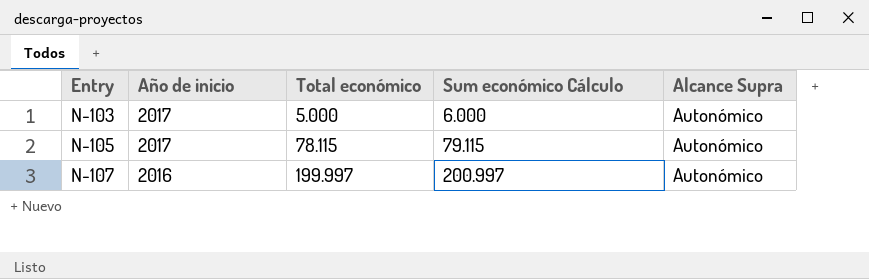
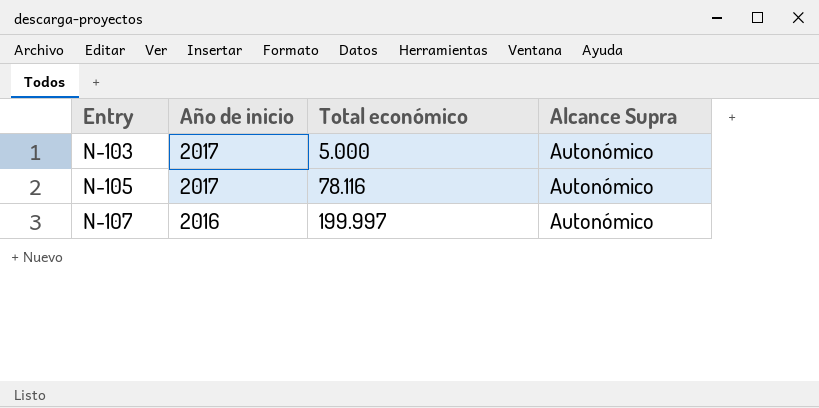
column Sum económico Cálculo | formula: [Total económico] + 1000 -> none
N-105 | Total económico: 78.115 -> 78.116

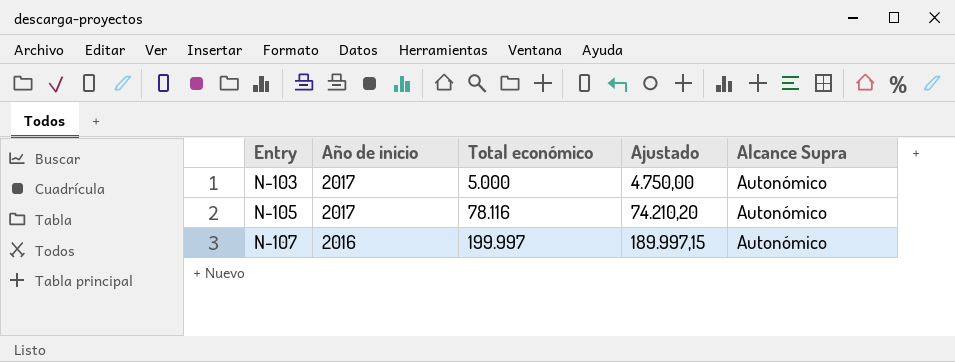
column Ajustado | formula: none -> [Total económico] * 0,95

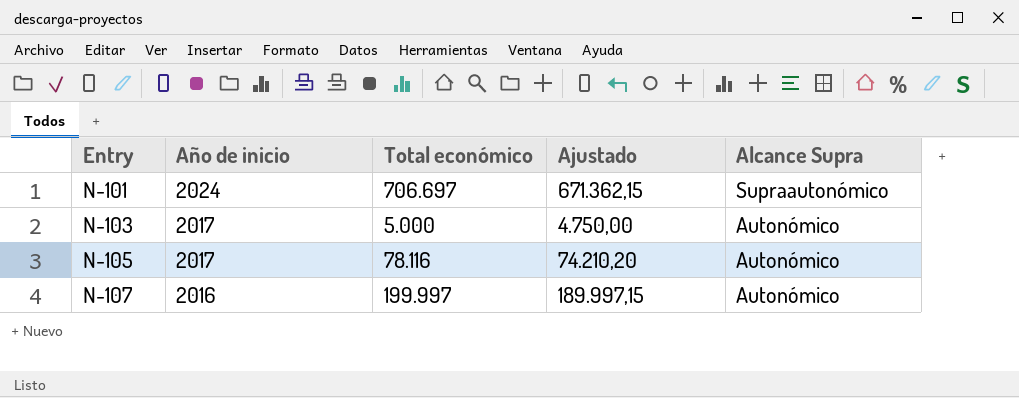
row N-101: none -> 2024 | 706.697 | 671.362,15 | Supraautonómico

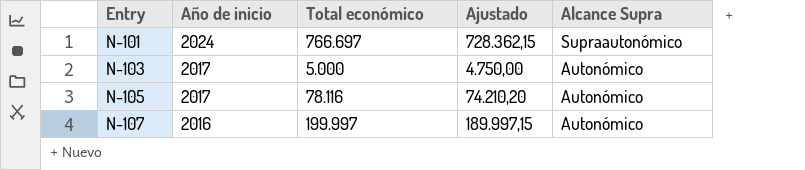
N-101 | Total económico: 706.697 -> 766.697
N-101 | Ajustado: 671.362,15 -> 728.362,15

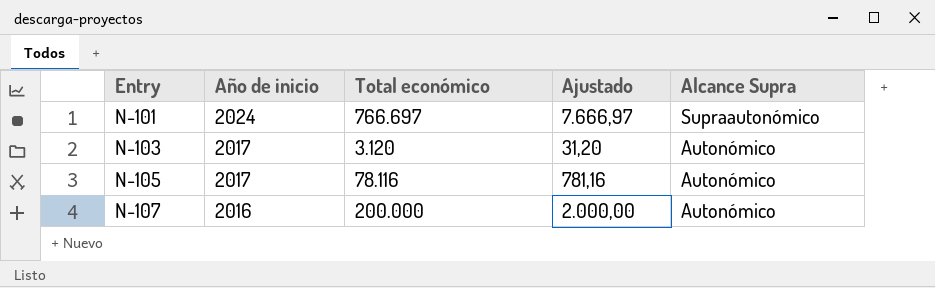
column Ajustado | formula: [Total económico] * 0,95 -> [Total económico] * 0,01
N-103 | Total económico: 5.000 -> 3.120
N-107 | Total económico: 199.997 -> 200.000

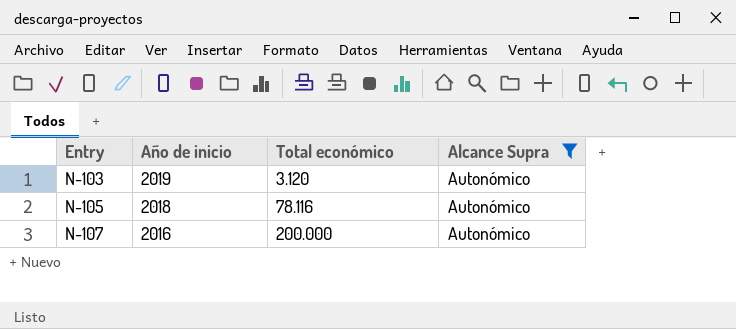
filter: none -> Alcance Supra = Autonómico
column Ajustado | formula: [Total económico] * 0,01 -> none
N-103 | Año de inicio: 2017 -> 2019
N-105 | Año de inicio: 2017 -> 2018

